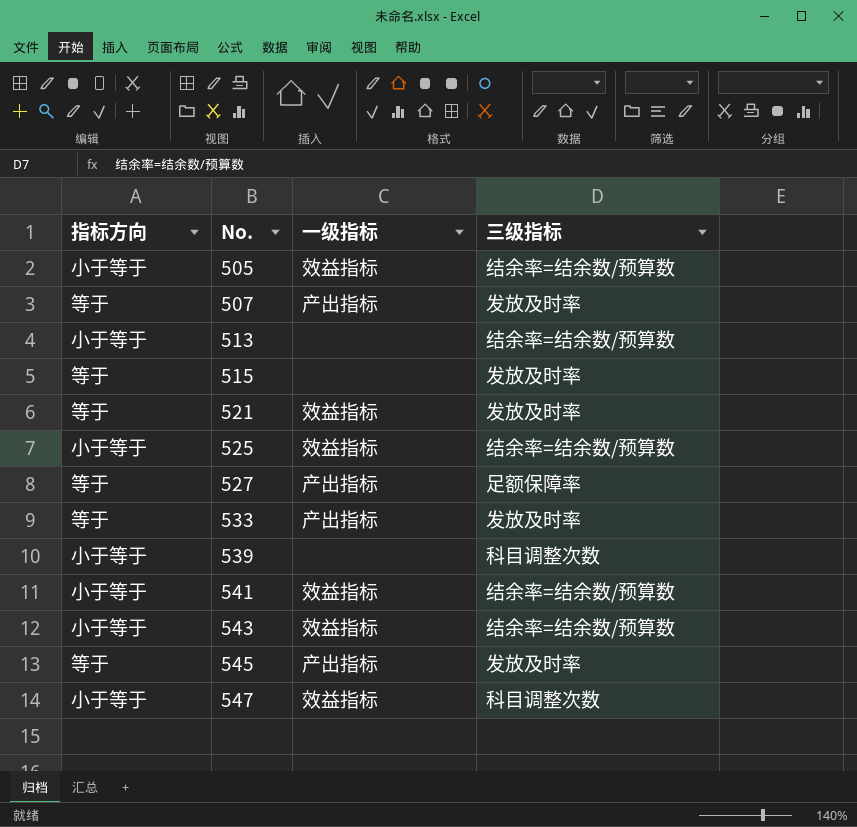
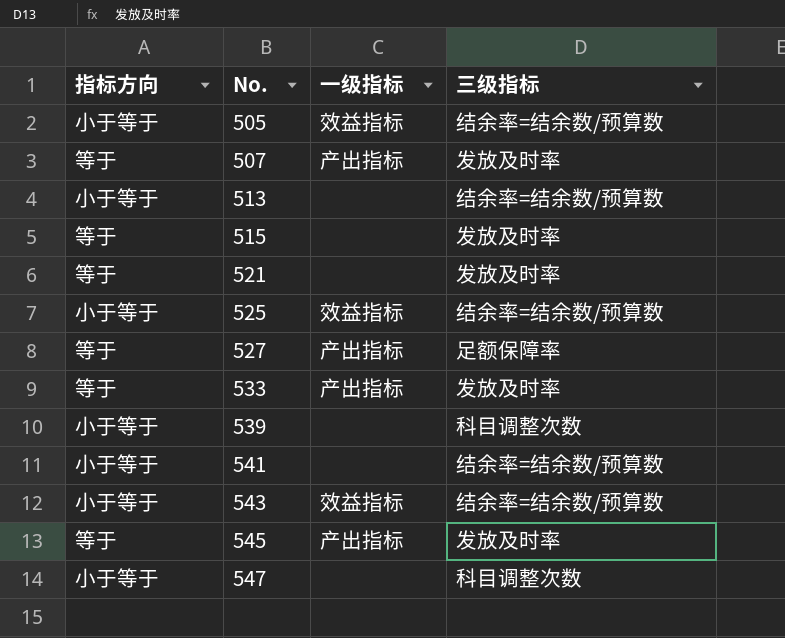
521 | 一级指标: 效益指标 -> none
541 | 一级指标: 效益指标 -> none
547 | 一级指标: 效益指标 -> none

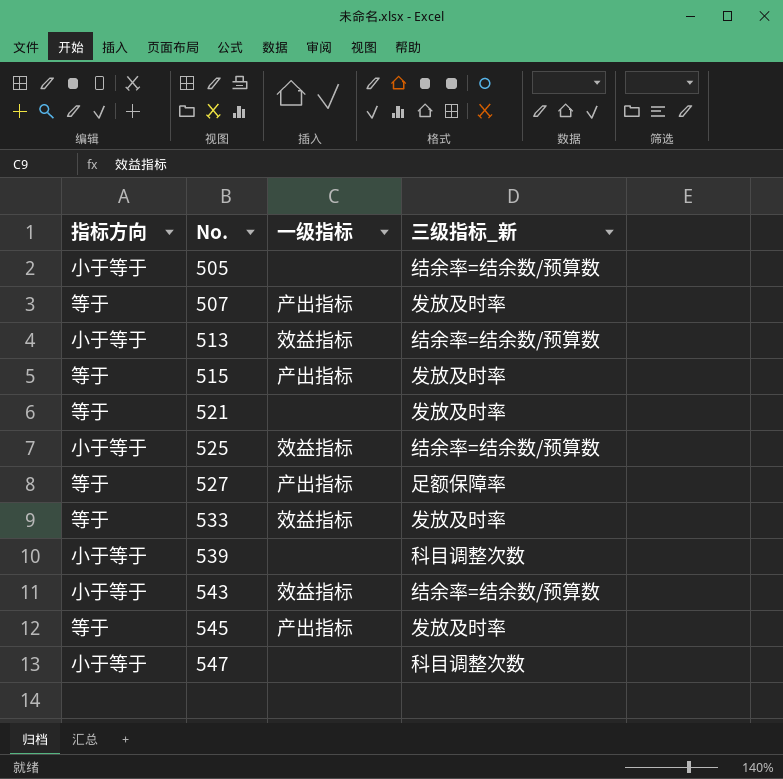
column name: 三级指标 -> 三级指标_新
row 541: 小于等于 | none | 结余率=结余数/预算数 -> none
505 | 一级指标: 效益指标 -> none
513 | 一级指标: none -> 效益指标
515 | 一级指标: none -> 产出指标
533 | 一级指标: 产出指标 -> 效益指标

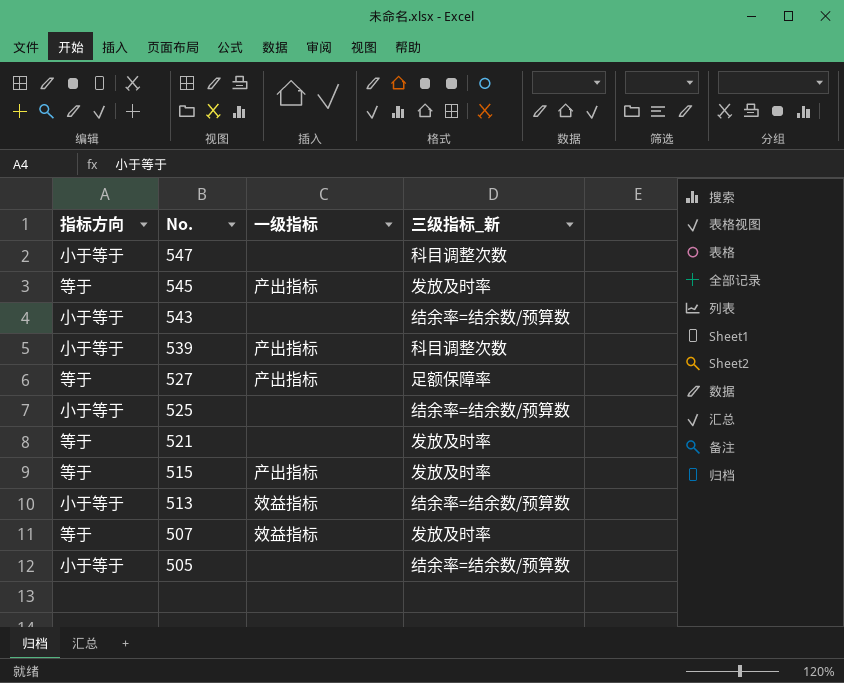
row order: No. ascending -> No. descending
row 533: 等于 | 效益指标 | 发放及时率 -> none
543 | 一级指标: 效益指标 -> none
539 | 一级指标: none -> 产出指标
525 | 一级指标: 效益指标 -> none
507 | 一级指标: 产出指标 -> 效益指标

